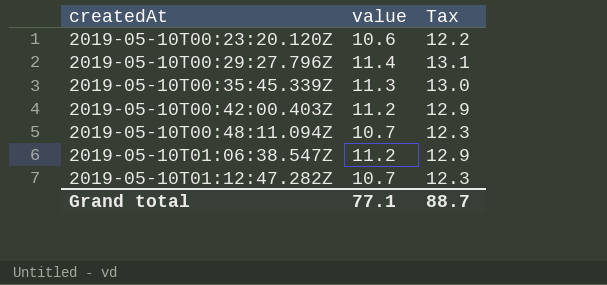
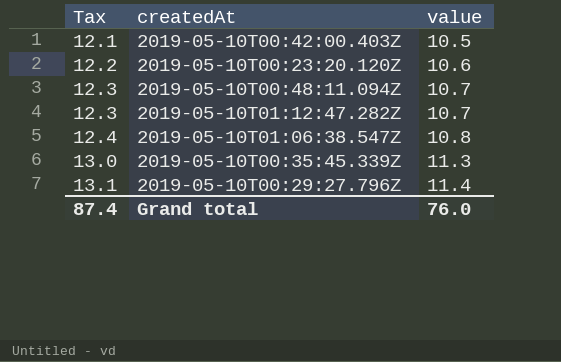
row order: createdAt ascending -> Tax ascending
column Tax | position: 3 -> 1
2019-05-10T00:42:00.403Z | Tax: 12.9 -> 12.1
2019-05-10T00:42:00.403Z | value: 11.2 -> 10.5
2019-05-10T01:06:38.547Z | Tax: 12.9 -> 12.4
2019-05-10T01:06:38.547Z | value: 11.2 -> 10.8
Grand total | Tax: 88.7 -> 87.4
Grand total | value: 77.1 -> 76.0

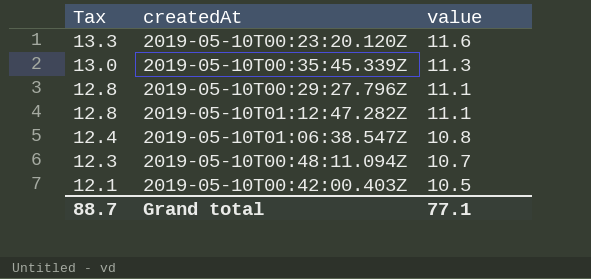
row order: Tax ascending -> Tax descending
2019-05-10T00:23:20.120Z | Tax: 12.2 -> 13.3
2019-05-10T00:23:20.120Z | value: 10.6 -> 11.6
2019-05-10T00:29:27.796Z | Tax: 13.1 -> 12.8
2019-05-10T00:29:27.796Z | value: 11.4 -> 11.1
2019-05-10T01:12:47.282Z | Tax: 12.3 -> 12.8
2019-05-10T01:12:47.282Z | value: 10.7 -> 11.1
Grand total | Tax: 87.4 -> 88.7
Grand total | value: 76.0 -> 77.1

